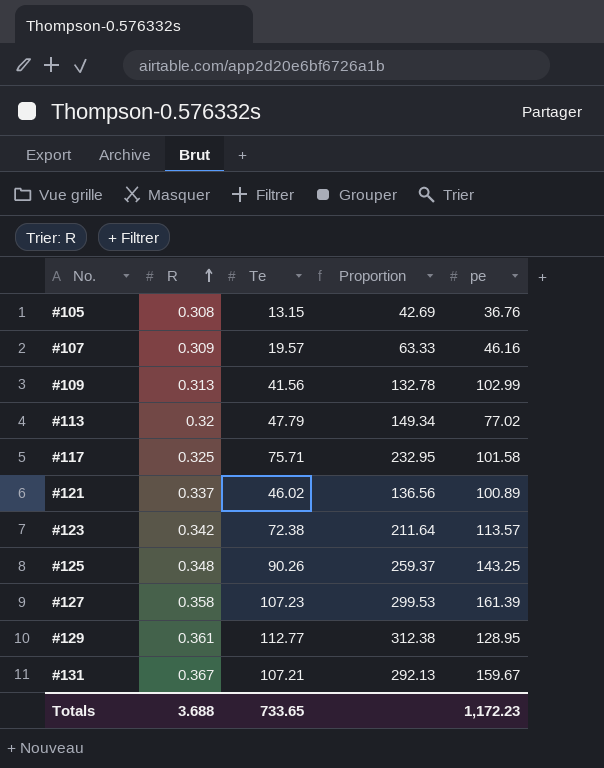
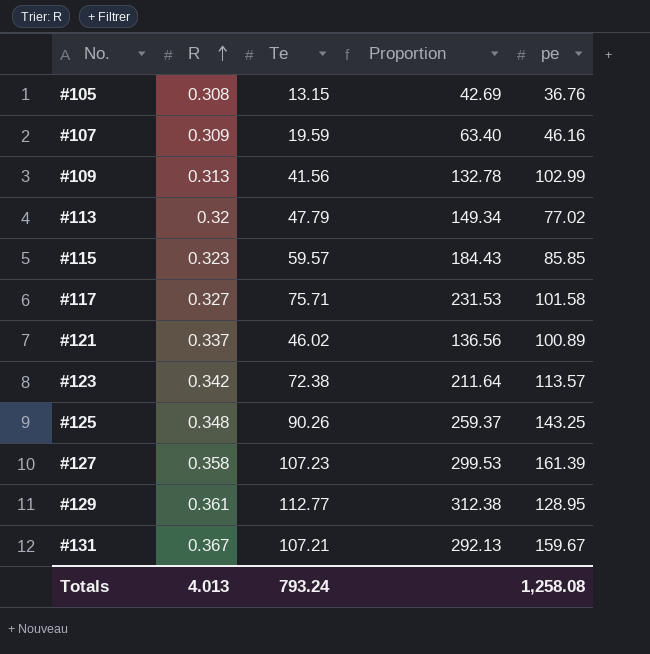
#107 | Te: 19.57 -> 19.59
#107 | Proportion: 63.33 -> 63.40
row #115: none -> 0.323 | 59.57 | 184.43 | 85.85
#117 | R: 0.325 -> 0.327
#117 | Proportion: 232.95 -> 231.53
Totals | R: 3.688 -> 4.013
Totals | Te: 733.65 -> 793.24
Totals | pe: 1,172.23 -> 1,258.08

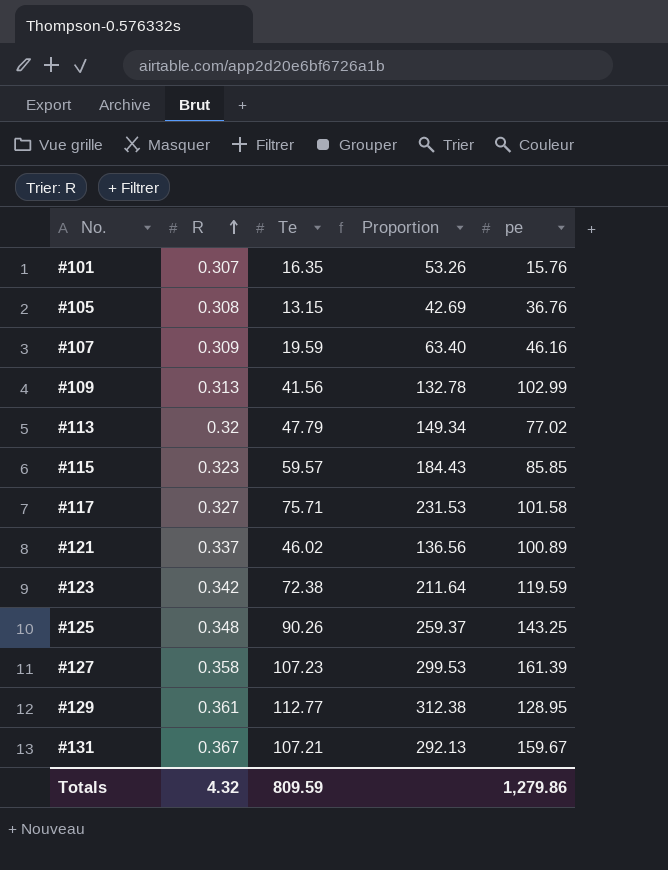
row #101: none -> 0.307 | 16.35 | 53.26 | 15.76
#123 | pe: 113.57 -> 119.59
Totals | R: 4.013 -> 4.32
Totals | Te: 793.24 -> 809.59
Totals | pe: 1,258.08 -> 1,279.86

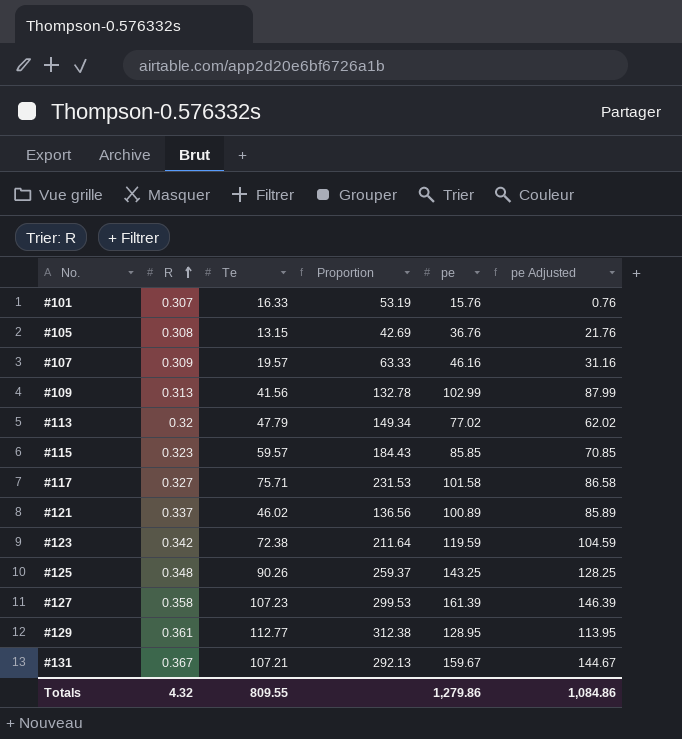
column pe Adjusted | formula: none -> [pe] - 15
#101 | Te: 16.35 -> 16.33
#101 | Proportion: 53.26 -> 53.19
#107 | Te: 19.59 -> 19.57
#107 | Proportion: 63.40 -> 63.33
Totals | Te: 809.59 -> 809.55

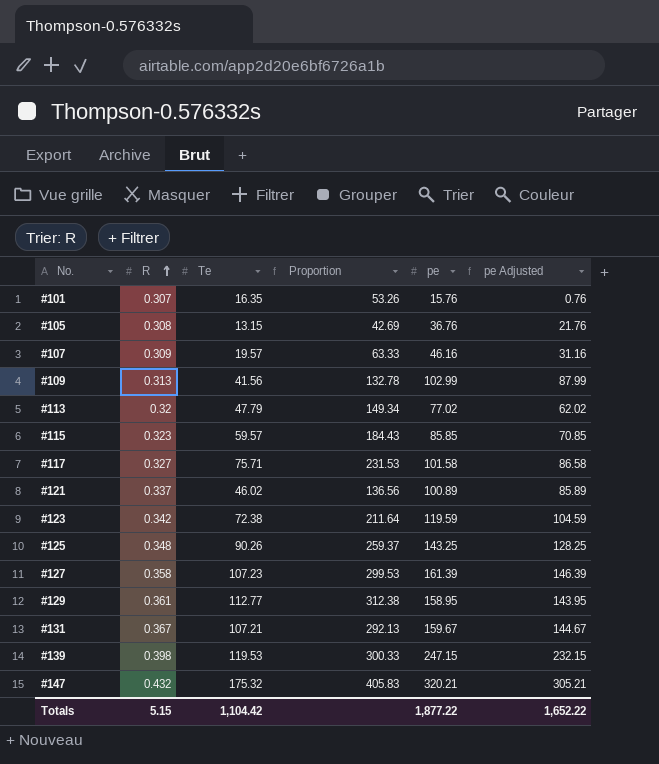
#101 | Te: 16.33 -> 16.35
#101 | Proportion: 53.19 -> 53.26
#129 | pe: 128.95 -> 158.95
#129 | pe Adjusted: 113.95 -> 143.95
row #139: none -> 0.398 | 119.53 | 300.33 | 247.15 | 232.15
row #147: none -> 0.432 | 175.32 | 405.83 | 320.21 | 305.21
Totals | R: 4.32 -> 5.15
Totals | Te: 809.55 -> 1,104.42
Totals | pe: 1,279.86 -> 1,877.22
Totals | pe Adjusted: 1,084.86 -> 1,652.22

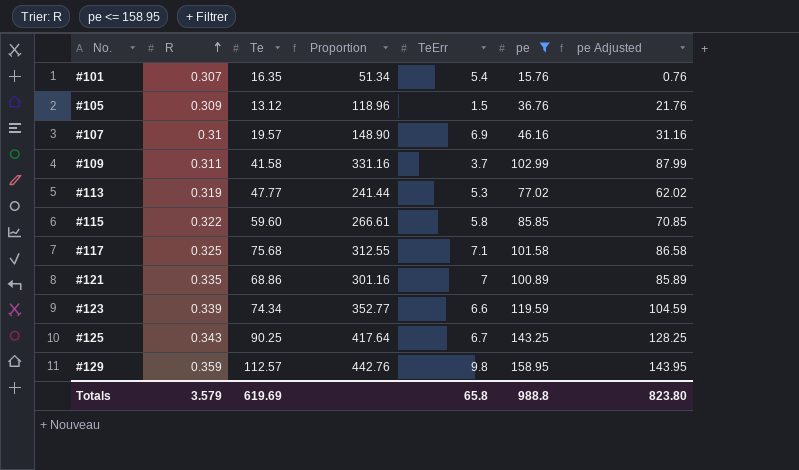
filter: none -> pe <= 158.95
column Proportion | formula: [Te] / [R] -> [pe] / [R]
column TeErr | position: none -> 5
#105 | R: 0.308 -> 0.309
#105 | Te: 13.15 -> 13.12
#107 | R: 0.309 -> 0.31
#109 | R: 0.313 -> 0.311
#109 | Te: 41.56 -> 41.58
#113 | R: 0.32 -> 0.319
#113 | Te: 47.79 -> 47.77
#115 | R: 0.323 -> 0.322
#115 | Te: 59.57 -> 59.60
#117 | R: 0.327 -> 0.325
#117 | Te: 75.71 -> 75.68
#121 | R: 0.337 -> 0.335
#121 | Te: 46.02 -> 68.86
#123 | R: 0.342 -> 0.339
#123 | Te: 72.38 -> 74.34
#125 | R: 0.348 -> 0.343
#125 | Te: 90.26 -> 90.25
#129 | R: 0.361 -> 0.359
#129 | Te: 112.77 -> 112.57
Totals | R: 5.15 -> 3.579
Totals | Te: 1,104.42 -> 619.69
Totals | pe: 1,877.22 -> 988.8
Totals | pe Adjusted: 1,652.22 -> 823.80

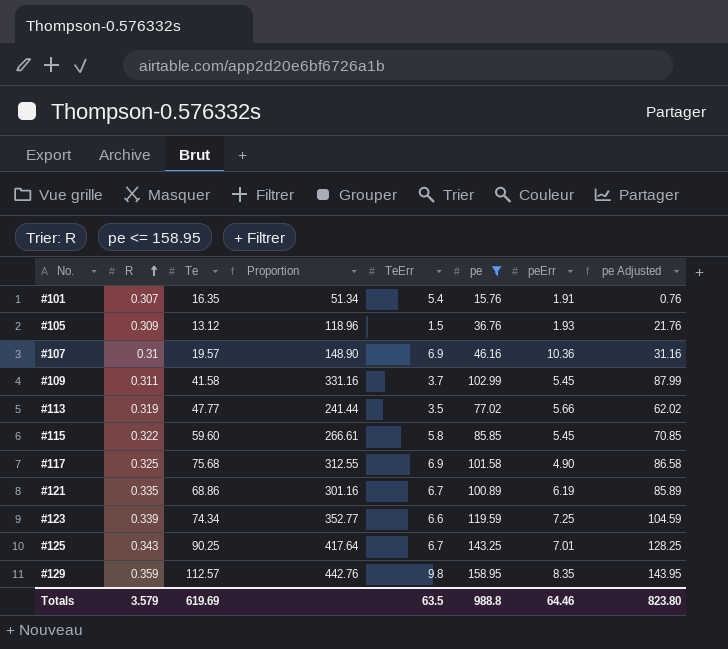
column peErr | position: none -> 7
#113 | TeErr: 5.3 -> 3.5
#117 | TeErr: 7.1 -> 6.9
#121 | TeErr: 7 -> 6.7
Totals | TeErr: 65.8 -> 63.5

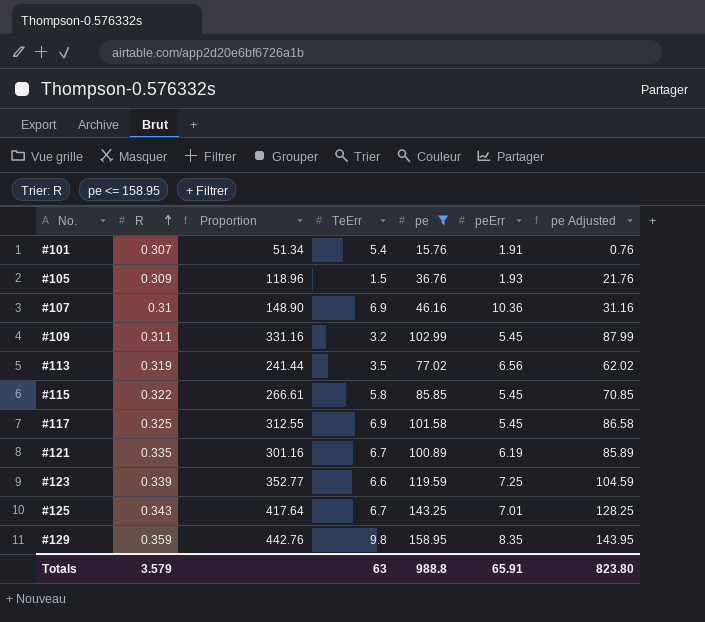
column Te | position: 3 -> none
#109 | TeErr: 3.7 -> 3.2
#113 | peErr: 5.66 -> 6.56
#117 | peErr: 4.90 -> 5.45
Totals | TeErr: 63.5 -> 63
Totals | peErr: 64.46 -> 65.91

